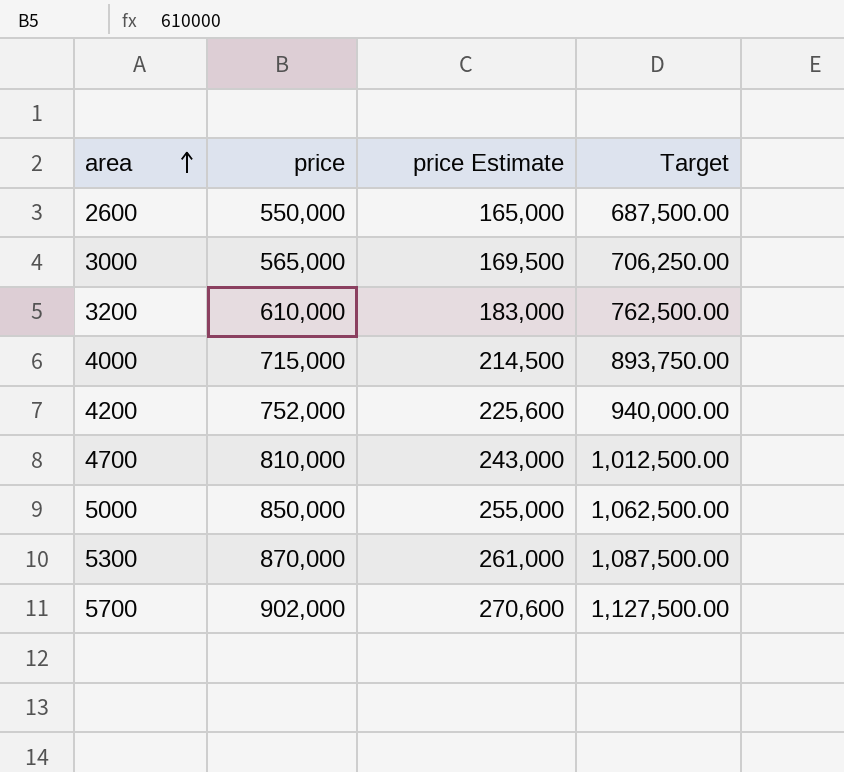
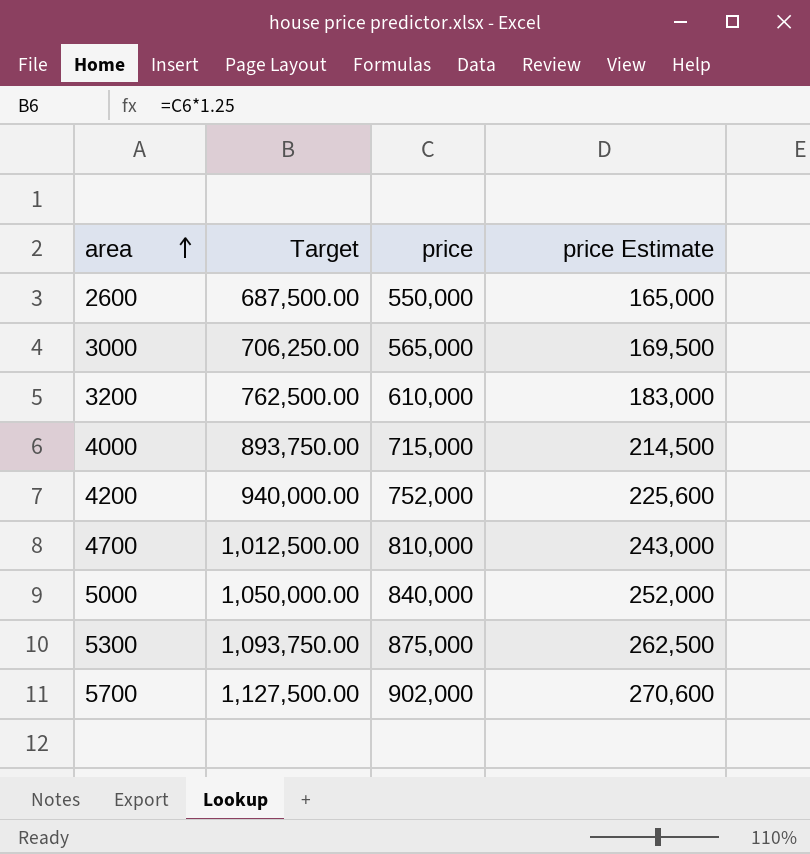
column Target | position: 4 -> 2
5000 | Target: 1,062,500.00 -> 1,050,000.00
5000 | price: 850,000 -> 840,000
5000 | price Estimate: 255,000 -> 252,000
5300 | Target: 1,087,500.00 -> 1,093,750.00
5300 | price: 870,000 -> 875,000
5300 | price Estimate: 261,000 -> 262,500

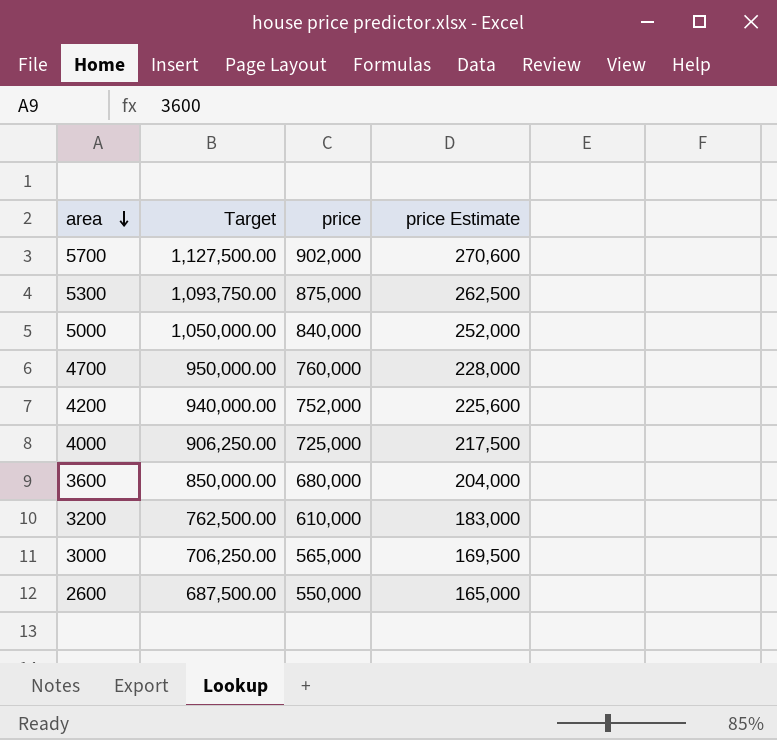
row order: area ascending -> area descending
4700 | Target: 1,012,500.00 -> 950,000.00
4700 | price: 810,000 -> 760,000
4700 | price Estimate: 243,000 -> 228,000
4000 | Target: 893,750.00 -> 906,250.00
4000 | price: 715,000 -> 725,000
4000 | price Estimate: 214,500 -> 217,500
row 3600: none -> 850,000.00 | 680,000 | 204,000

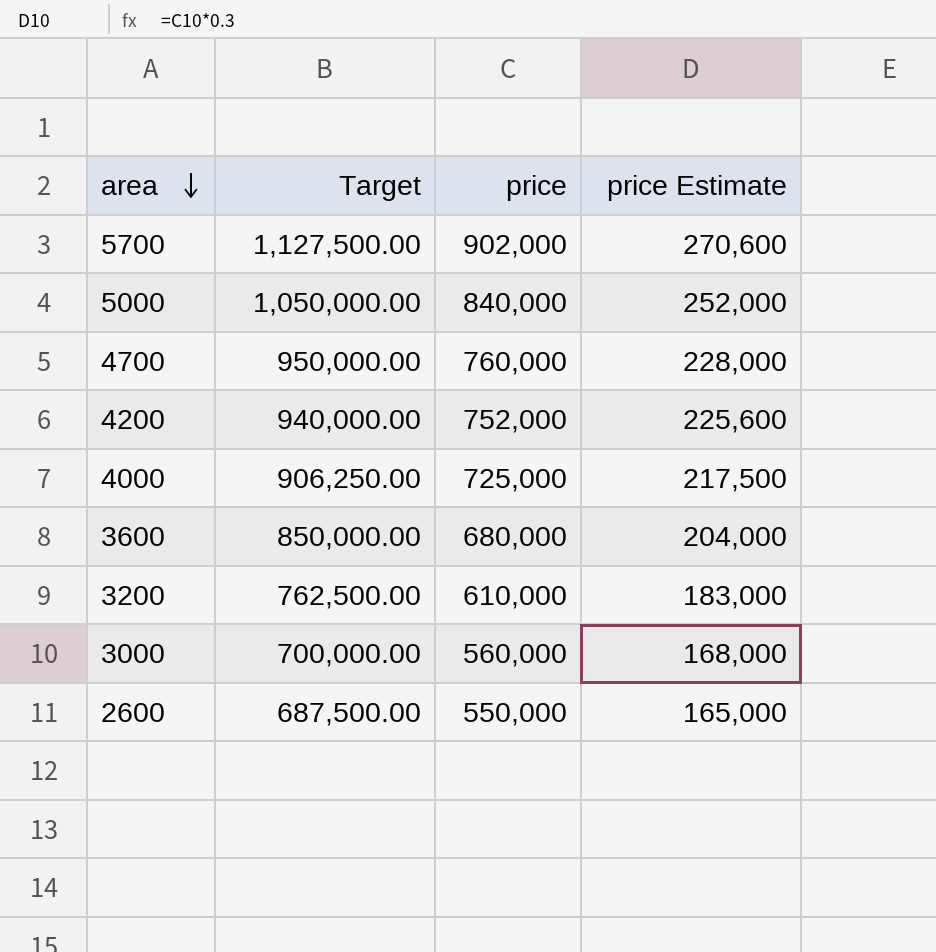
row 5300: 1,093,750.00 | 875,000 | 262,500 -> none
3000 | Target: 706,250.00 -> 700,000.00
3000 | price: 565,000 -> 560,000
3000 | price Estimate: 169,500 -> 168,000

